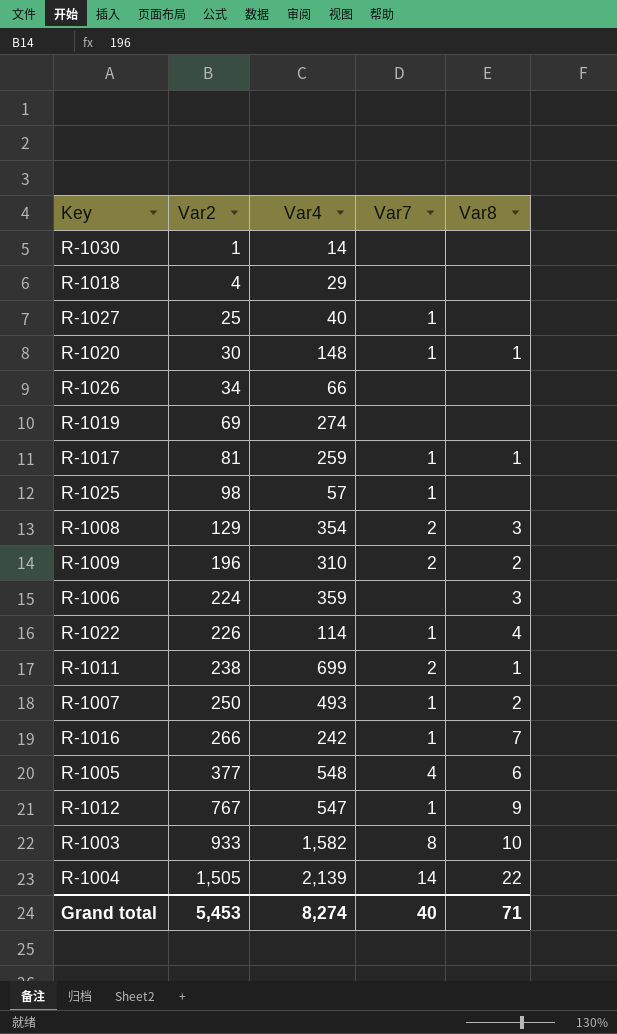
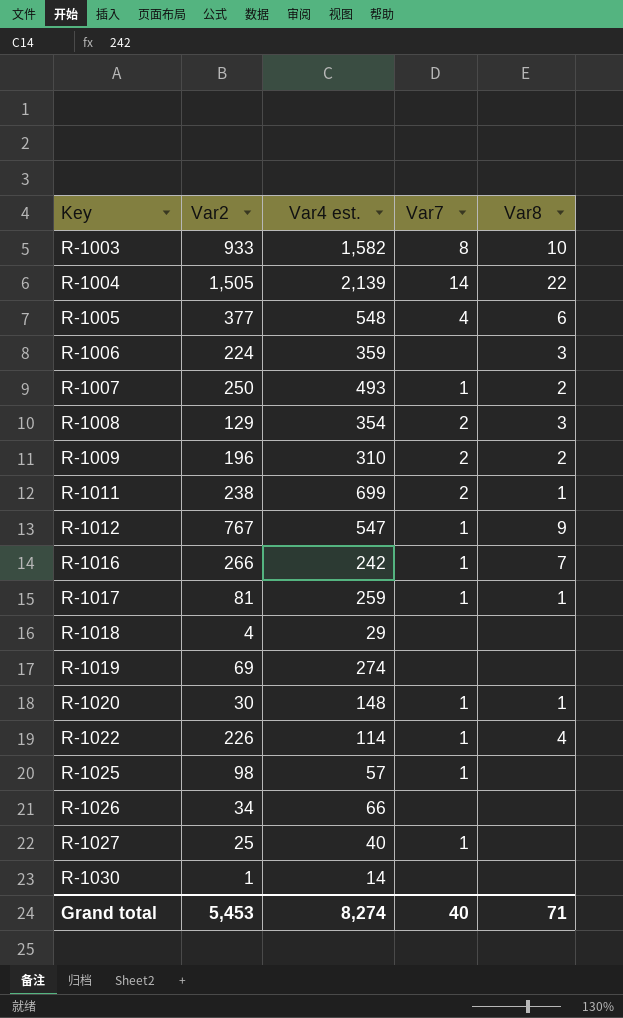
row order: Var2 ascending -> Key ascending
column name: Var4 -> Var4 est.

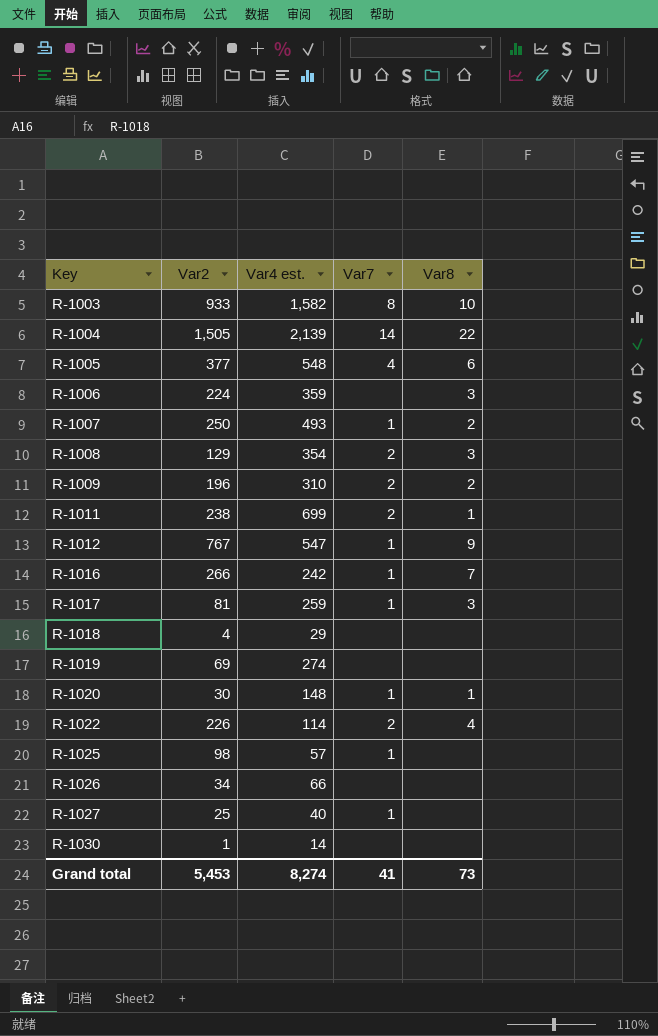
R-1017 | Var8: 1 -> 3
R-1022 | Var7: 1 -> 2
Grand total | Var7: 40 -> 41
Grand total | Var8: 71 -> 73

